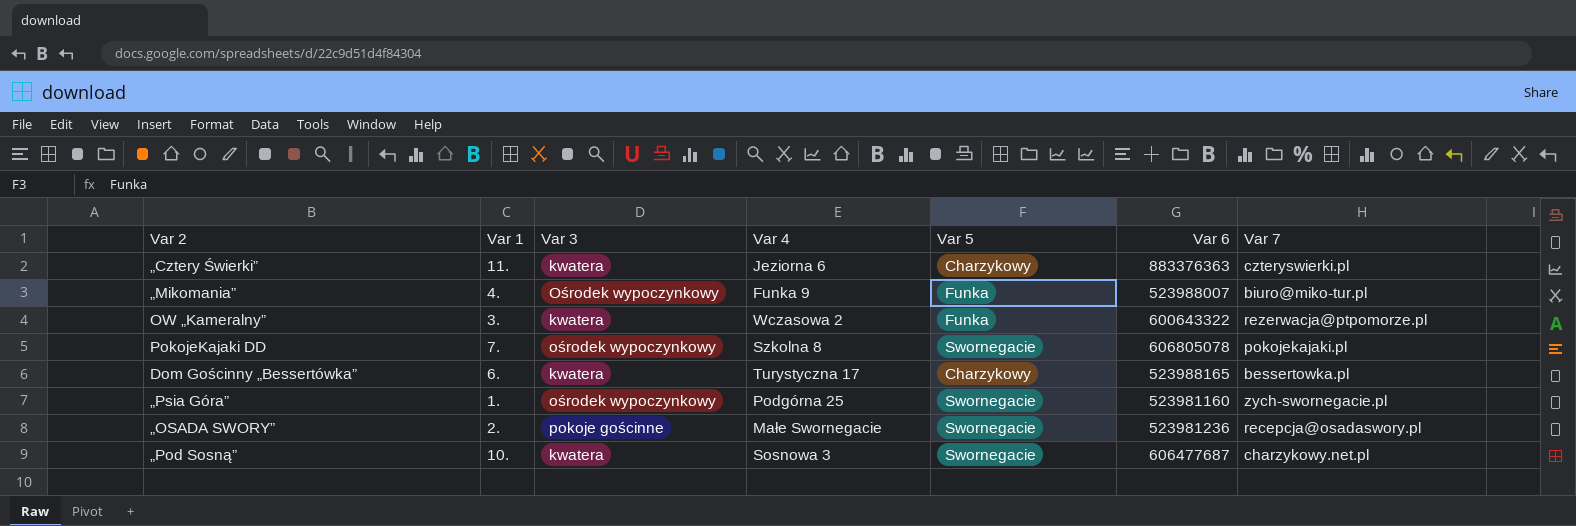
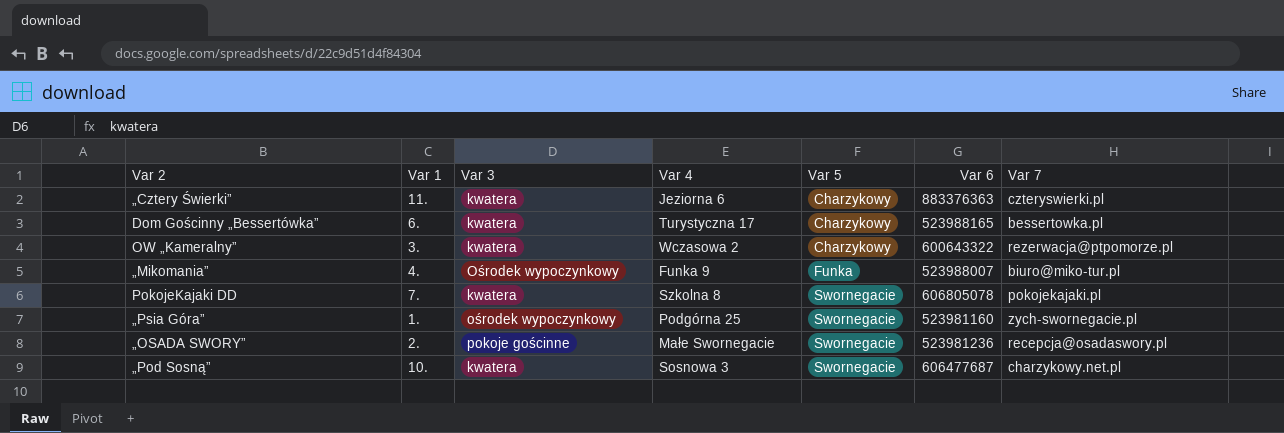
row order: none -> Var 5 ascending
OW „Kameralny” | Var 5: Funka -> Charzykowy
PokojeKajaki DD | Var 3: ośrodek wypoczynkowy -> kwatera

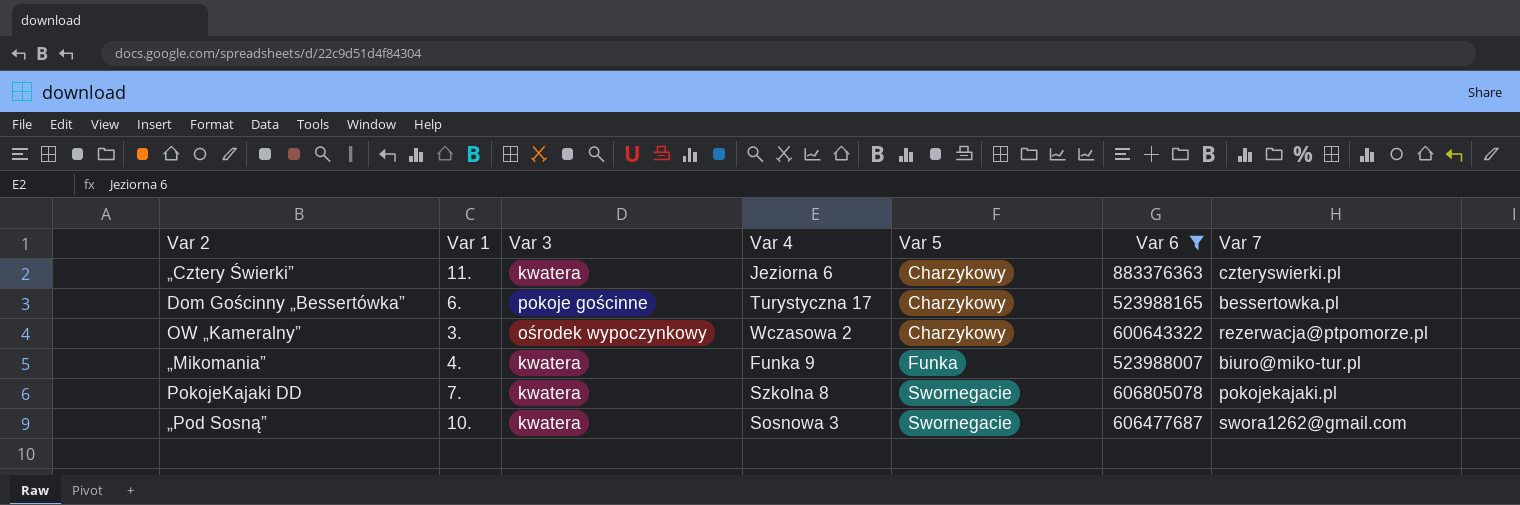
filter: none -> Var 6 >= 523988007
Dom Gościnny „Bessertówka” | Var 3: kwatera -> pokoje gościnne
OW „Kameralny” | Var 3: kwatera -> ośrodek wypoczynkowy
„Mikomania” | Var 3: Ośrodek wypoczynkowy -> kwatera
„Pod Sosną” | Var 7: charzykowy.net.pl -> swora1262@gmail.com

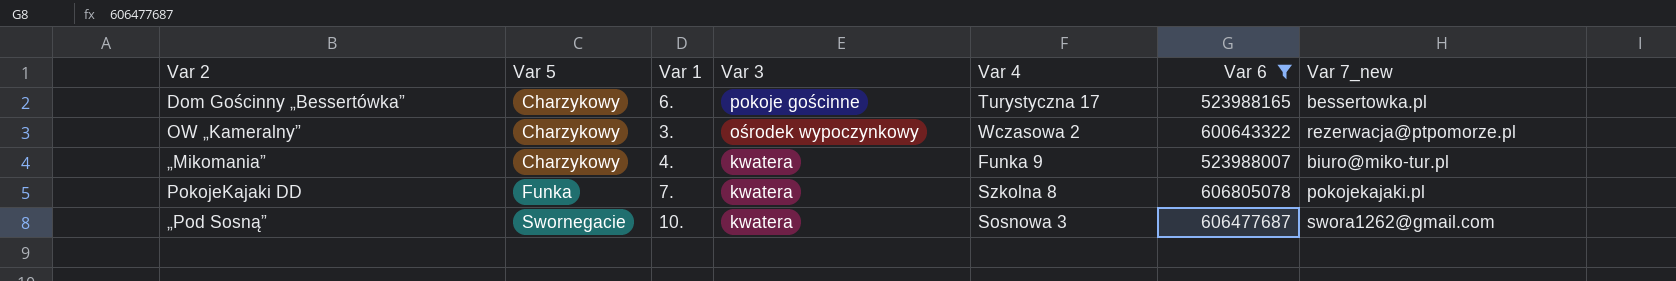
column Var 5 | position: 5 -> 2
column name: Var 7 -> Var 7_new
row „Cztery Świerki”: 11. | kwatera | Jeziorna 6 | Charzykowy | 883376363 | czteryswierki.pl -> none
„Mikomania” | Var 5: Funka -> Charzykowy
PokojeKajaki DD | Var 5: Swornegacie -> Funka

